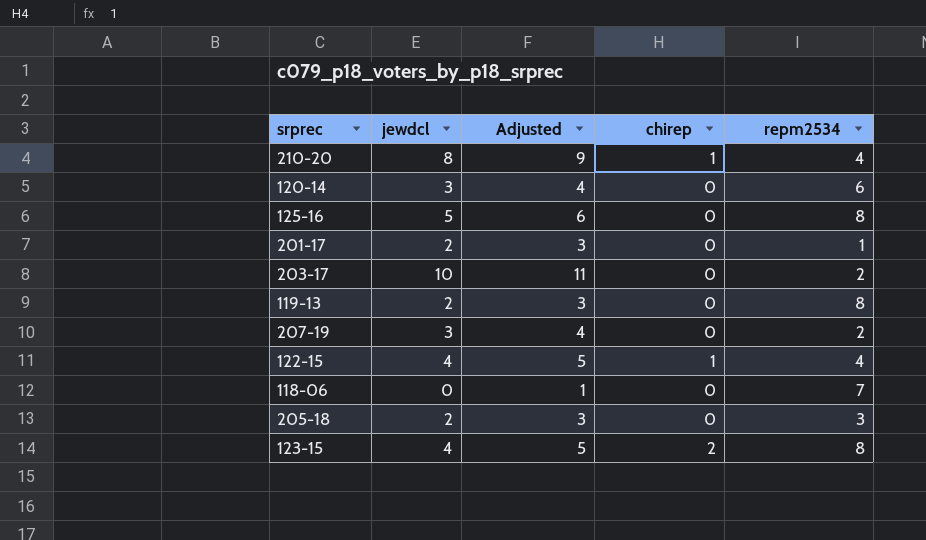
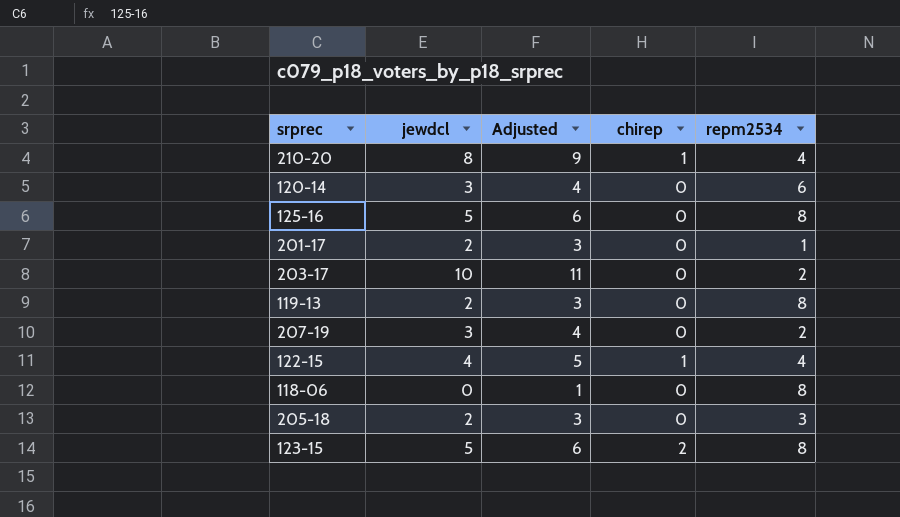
118-06 | repm2534: 7 -> 8
123-15 | jewdcl: 4 -> 5
123-15 | Adjusted: 5 -> 6

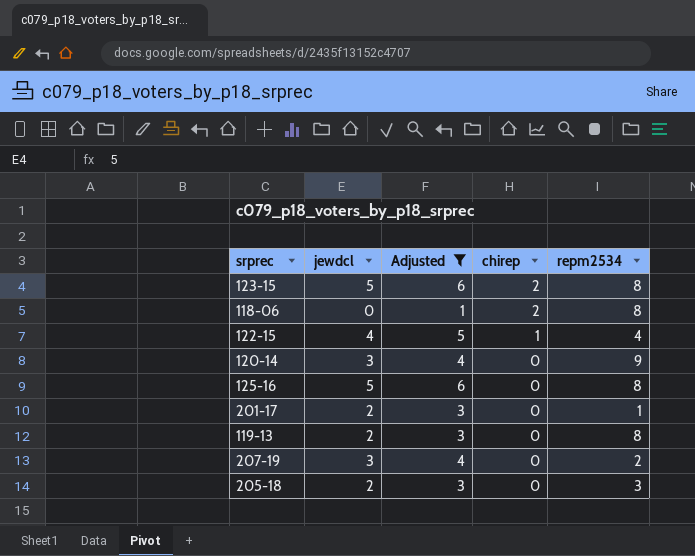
filter: none -> Adjusted <= 6
row order: none -> chirep descending
118-06 | chirep: 0 -> 2
120-14 | repm2534: 6 -> 9

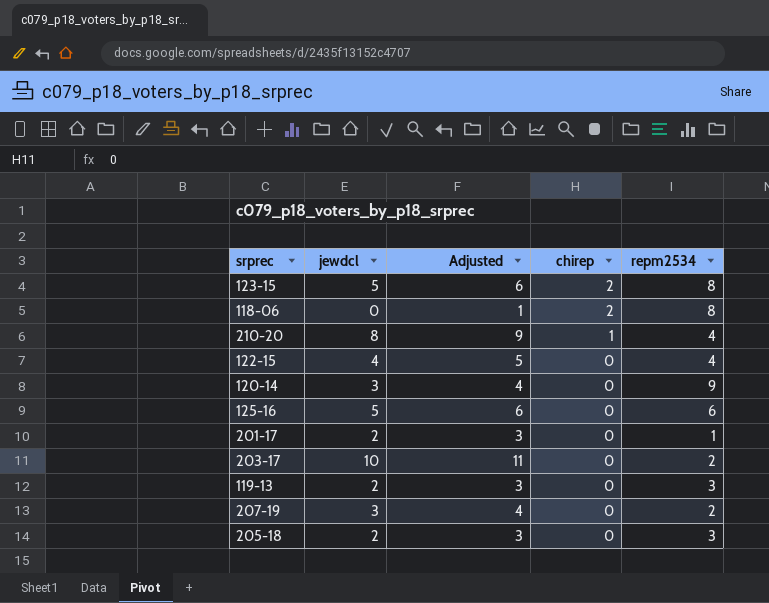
filter: Adjusted <= 6 -> none
122-15 | chirep: 1 -> 0
125-16 | repm2534: 8 -> 6
119-13 | repm2534: 8 -> 3

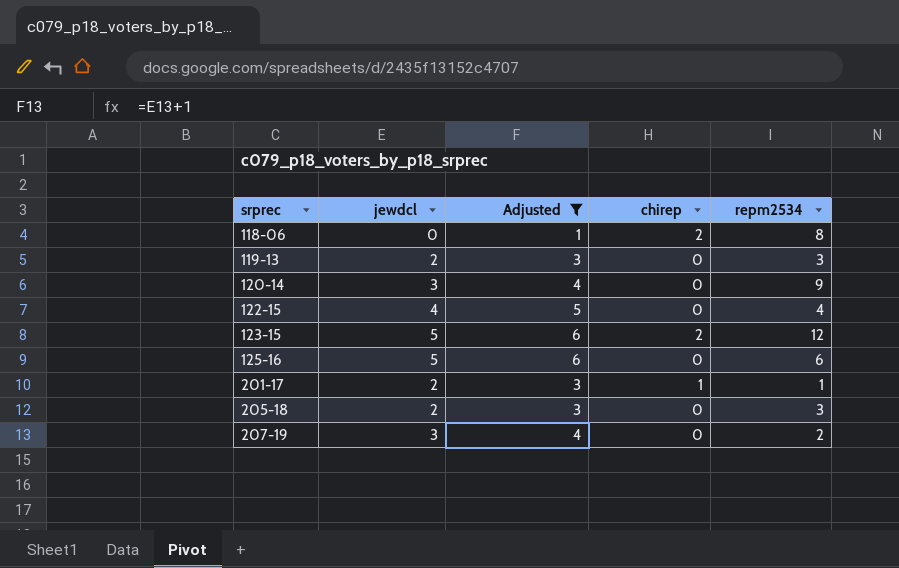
filter: none -> Adjusted <= 6
row order: chirep descending -> srprec ascending
123-15 | repm2534: 8 -> 12
201-17 | chirep: 0 -> 1

